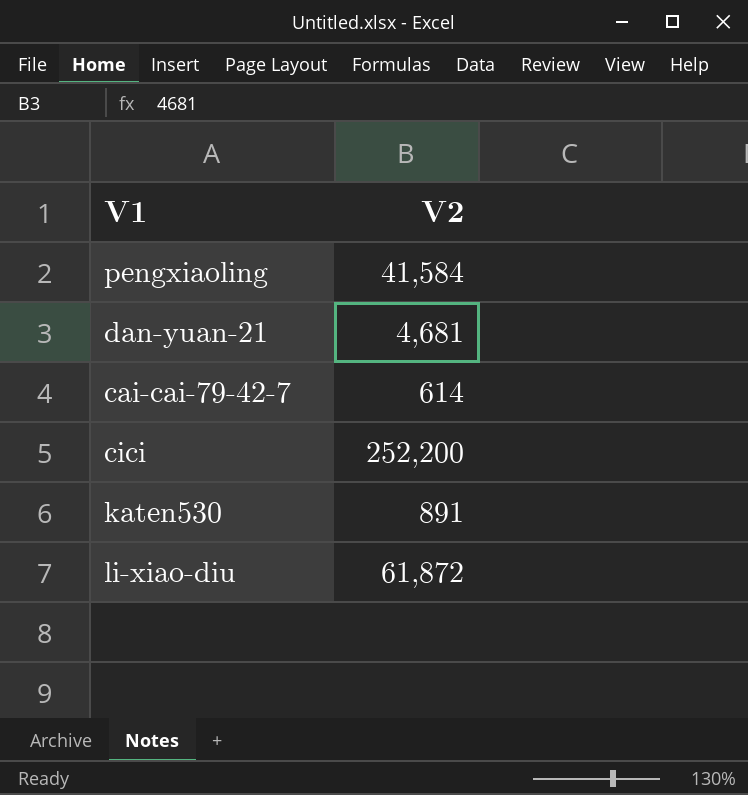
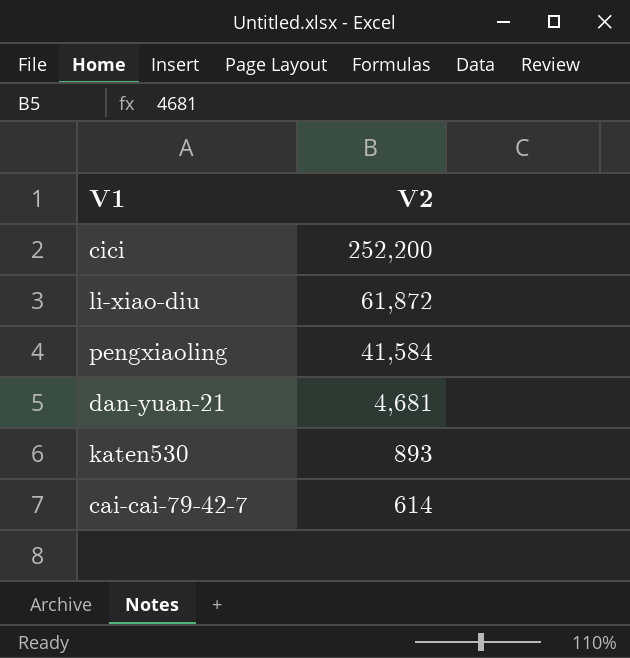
row order: none -> V2 descending
katen530 | V2: 891 -> 893

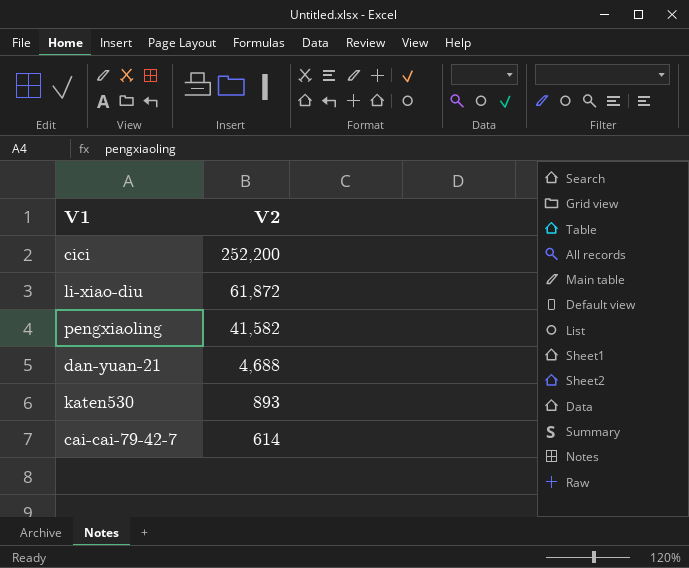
pengxiaoling | V2: 41,584 -> 41,582
dan-yuan-21 | V2: 4,681 -> 4,688

